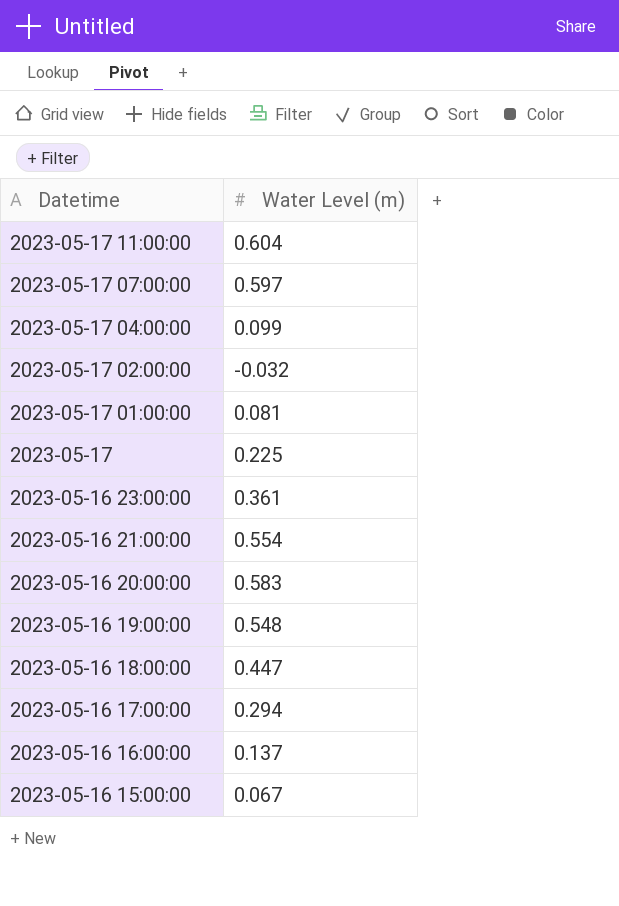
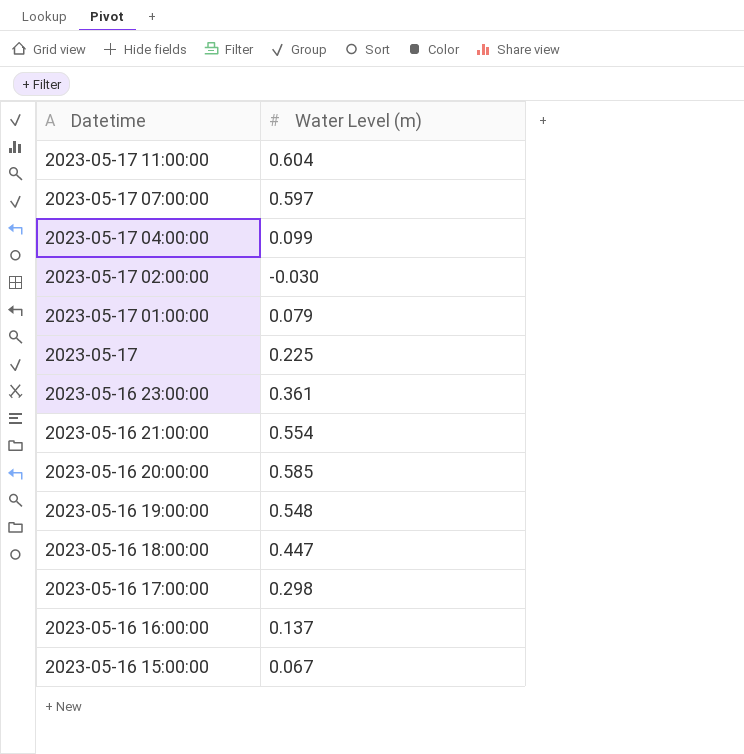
2023-05-17 02:00:00 | Water Level (m): -0.032 -> -0.030
2023-05-17 01:00:00 | Water Level (m): 0.081 -> 0.079
2023-05-16 20:00:00 | Water Level (m): 0.583 -> 0.585
2023-05-16 17:00:00 | Water Level (m): 0.294 -> 0.298

